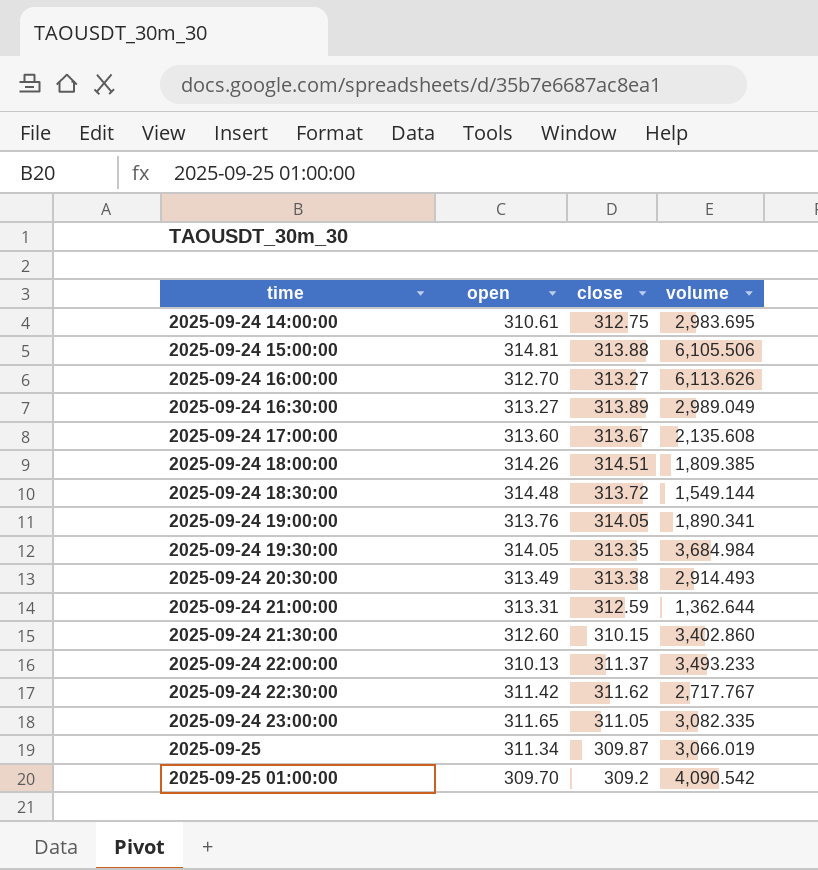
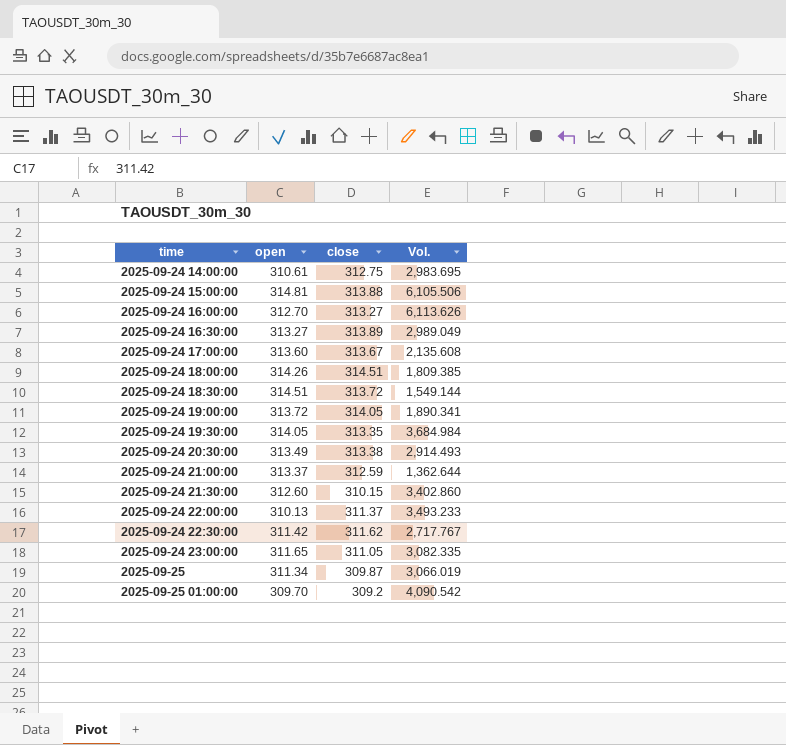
column name: volume -> Vol.
2025-09-24 18:30:00 | open: 314.48 -> 314.51
2025-09-24 19:00:00 | open: 313.76 -> 313.72
2025-09-24 21:00:00 | open: 313.31 -> 313.37

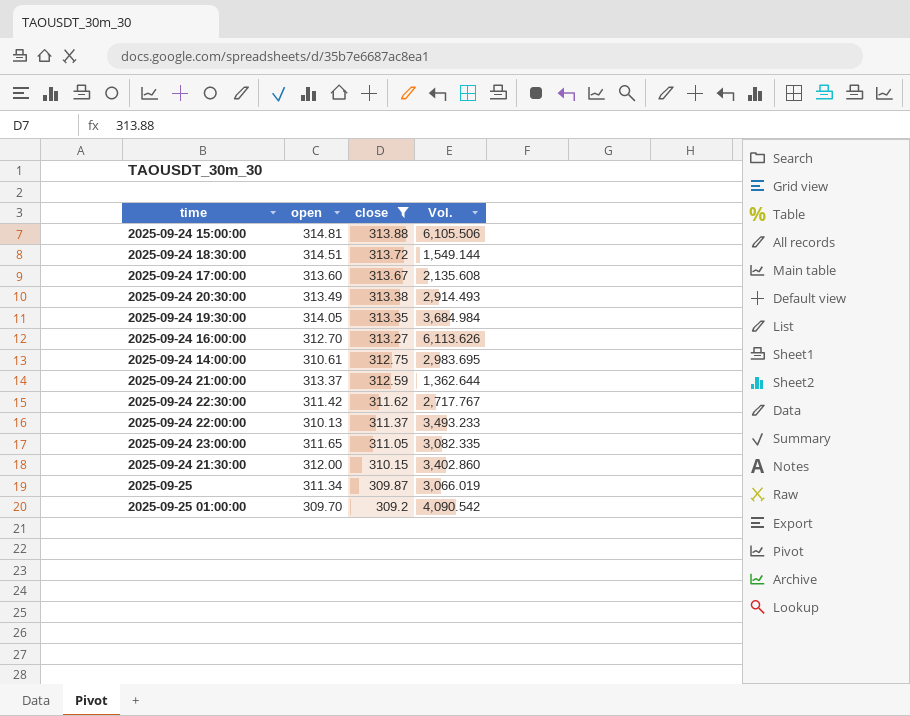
filter: none -> close <= 313.88
row order: time ascending -> close descending
2025-09-24 21:30:00 | open: 312.60 -> 312.00

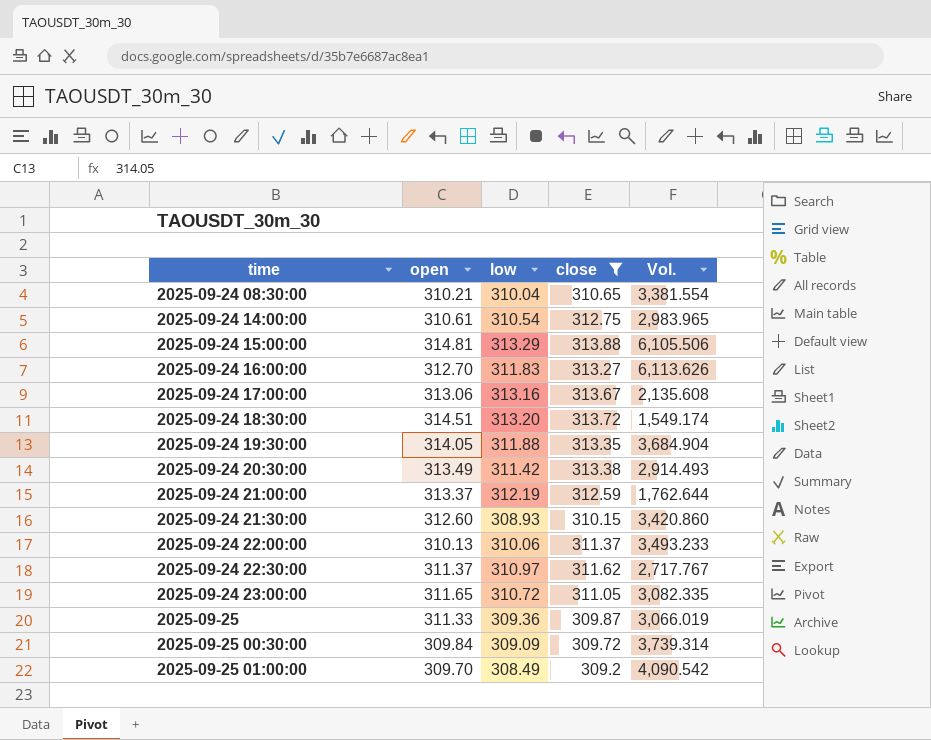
row order: close descending -> time ascending
column low | position: none -> 3
row 2025-09-24 08:30:00: none -> 310.21 | 310.04 | 310.65 | 3,381.554
2025-09-24 14:00:00 | Vol.: 2,983.695 -> 2,983.965
2025-09-24 17:00:00 | open: 313.60 -> 313.06
2025-09-24 18:30:00 | Vol.: 1,549.144 -> 1,549.174
2025-09-24 19:30:00 | Vol.: 3,684.984 -> 3,684.904
2025-09-24 21:00:00 | Vol.: 1,362.644 -> 1,762.644
2025-09-24 21:30:00 | open: 312.00 -> 312.60
2025-09-24 21:30:00 | Vol.: 3,402.860 -> 3,420.860
2025-09-24 22:30:00 | open: 311.42 -> 311.37
2025-09-25 | open: 311.34 -> 311.33
row 2025-09-25 00:30:00: none -> 309.84 | 309.09 | 309.72 | 3,739.314

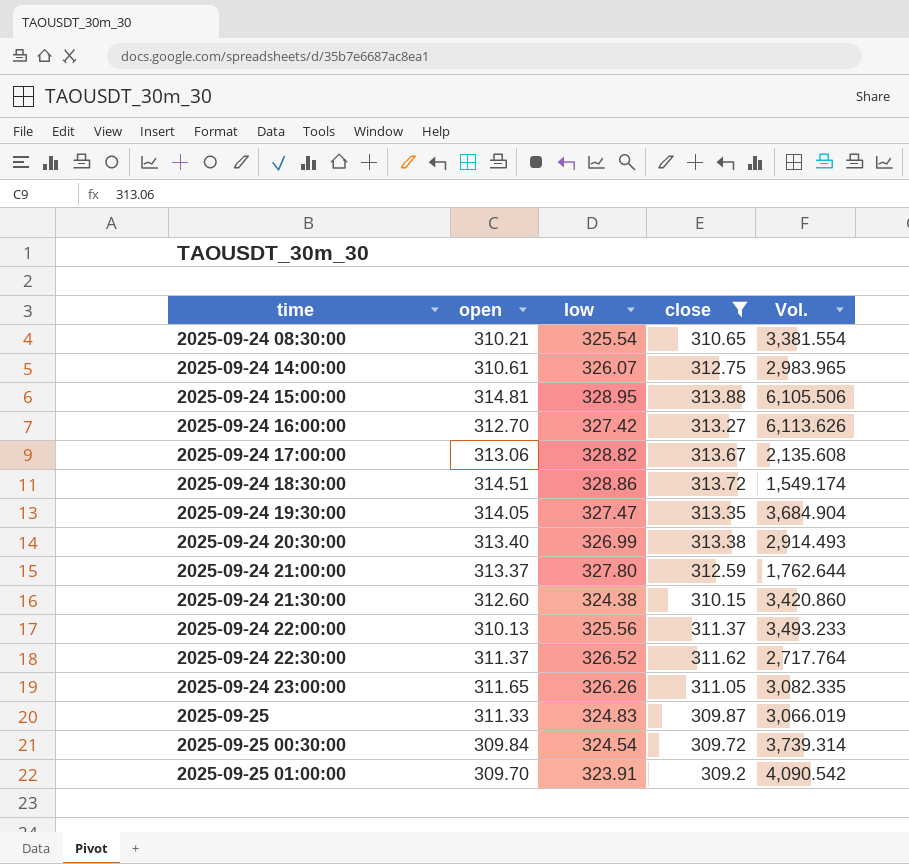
2025-09-24 08:30:00 | low: 310.04 -> 325.54
2025-09-24 14:00:00 | low: 310.54 -> 326.07
2025-09-24 15:00:00 | low: 313.29 -> 328.95
2025-09-24 16:00:00 | low: 311.83 -> 327.42
2025-09-24 17:00:00 | low: 313.16 -> 328.82
2025-09-24 18:30:00 | low: 313.20 -> 328.86
2025-09-24 19:30:00 | low: 311.88 -> 327.47
2025-09-24 20:30:00 | open: 313.49 -> 313.40
2025-09-24 20:30:00 | low: 311.42 -> 326.99
2025-09-24 21:00:00 | low: 312.19 -> 327.80
2025-09-24 21:30:00 | low: 308.93 -> 324.38
2025-09-24 22:00:00 | low: 310.06 -> 325.56
2025-09-24 22:30:00 | low: 310.97 -> 326.52
2025-09-24 22:30:00 | Vol.: 2,717.767 -> 2,717.764
2025-09-24 23:00:00 | low: 310.72 -> 326.26
2025-09-25 | low: 309.36 -> 324.83
2025-09-25 00:30:00 | low: 309.09 -> 324.54
2025-09-25 01:00:00 | low: 308.49 -> 323.91

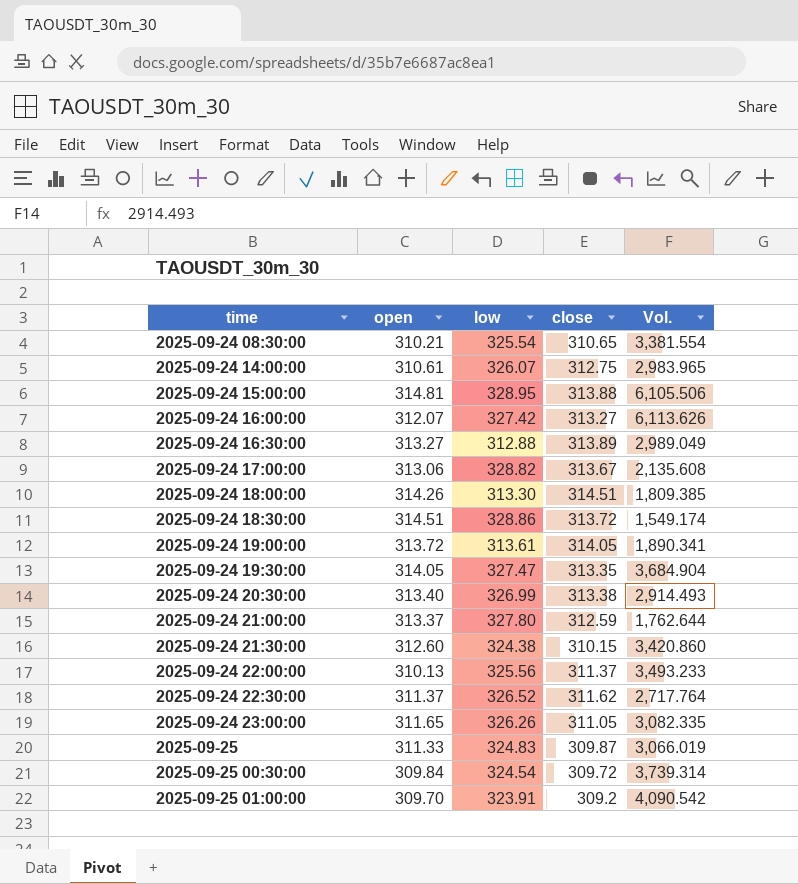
filter: close <= 313.88 -> none
2025-09-24 16:00:00 | open: 312.70 -> 312.07

